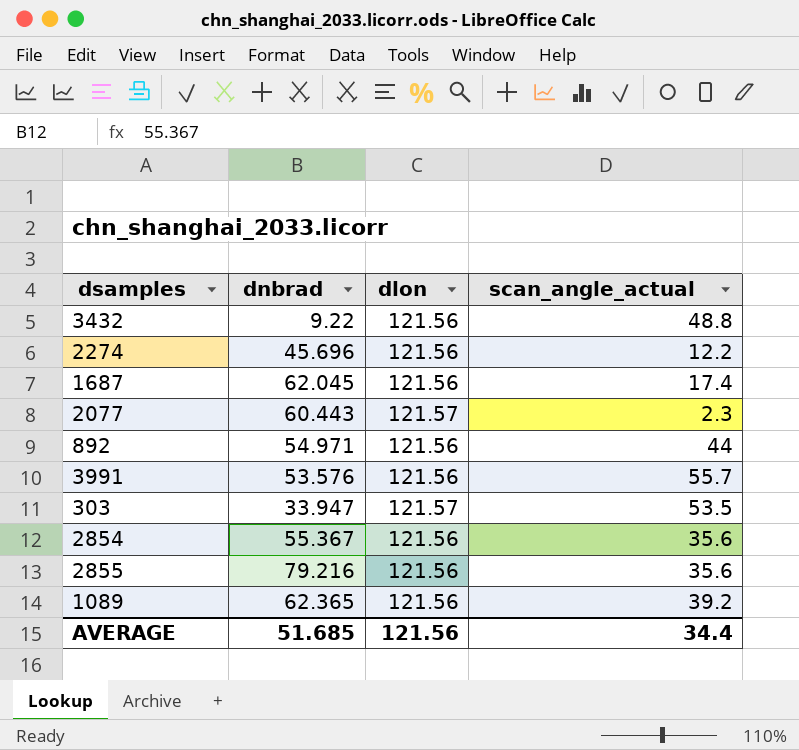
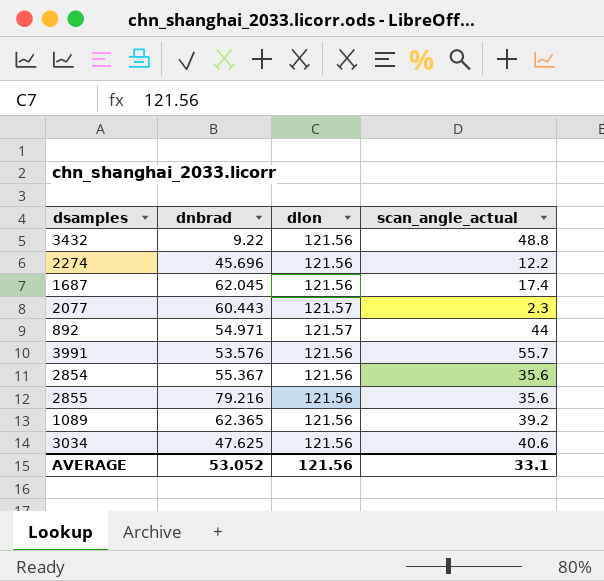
row 303: 33.947 | 121.57 | 53.5 -> none
892 | dlon: 121.56 -> 121.57
row 3034: none -> 47.625 | 121.56 | 40.6
AVERAGE | dnbrad: 51.685 -> 53.052
AVERAGE | scan_angle_actual: 34.4 -> 33.1

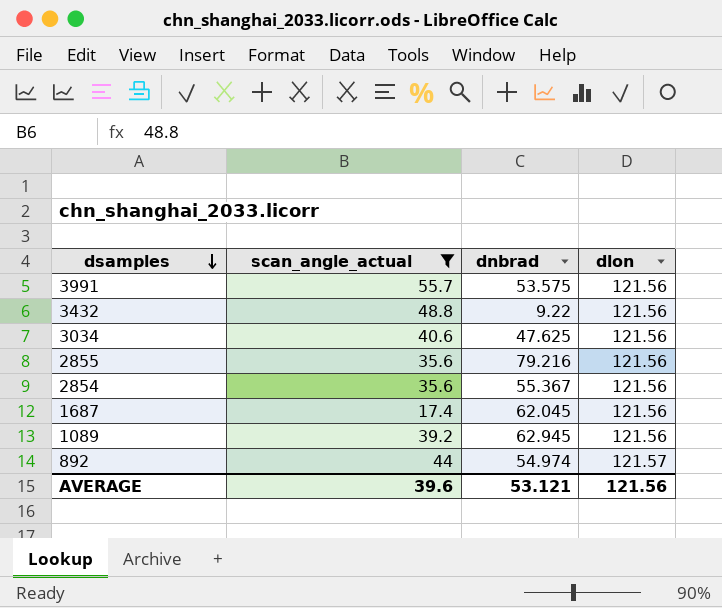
filter: none -> scan_angle_actual >= 17.4
row order: none -> dsamples descending
column scan_angle_actual | position: 4 -> 2
3991 | dnbrad: 53.576 -> 53.575
1089 | dnbrad: 62.365 -> 62.945
892 | dnbrad: 54.971 -> 54.974
AVERAGE | scan_angle_actual: 33.1 -> 39.6
AVERAGE | dnbrad: 53.052 -> 53.121

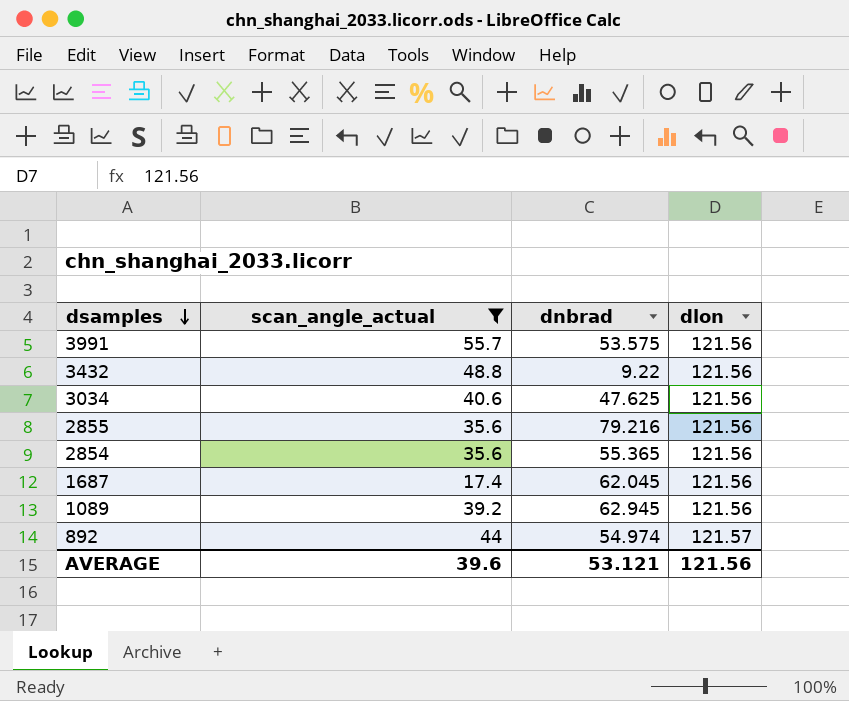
2854 | dnbrad: 55.367 -> 55.365

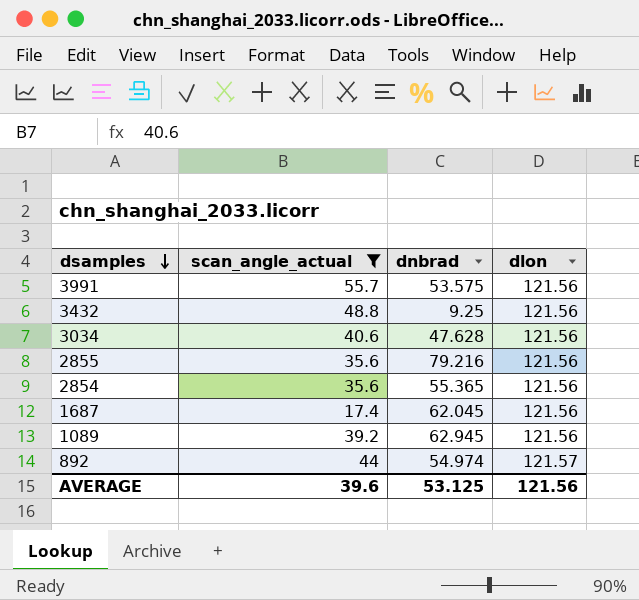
3432 | dnbrad: 9.22 -> 9.25
3034 | dnbrad: 47.625 -> 47.628
AVERAGE | dnbrad: 53.121 -> 53.125

